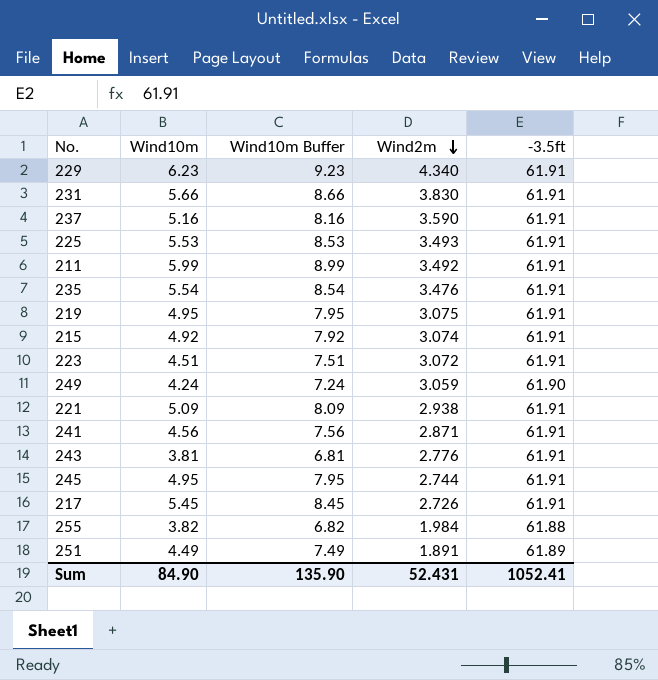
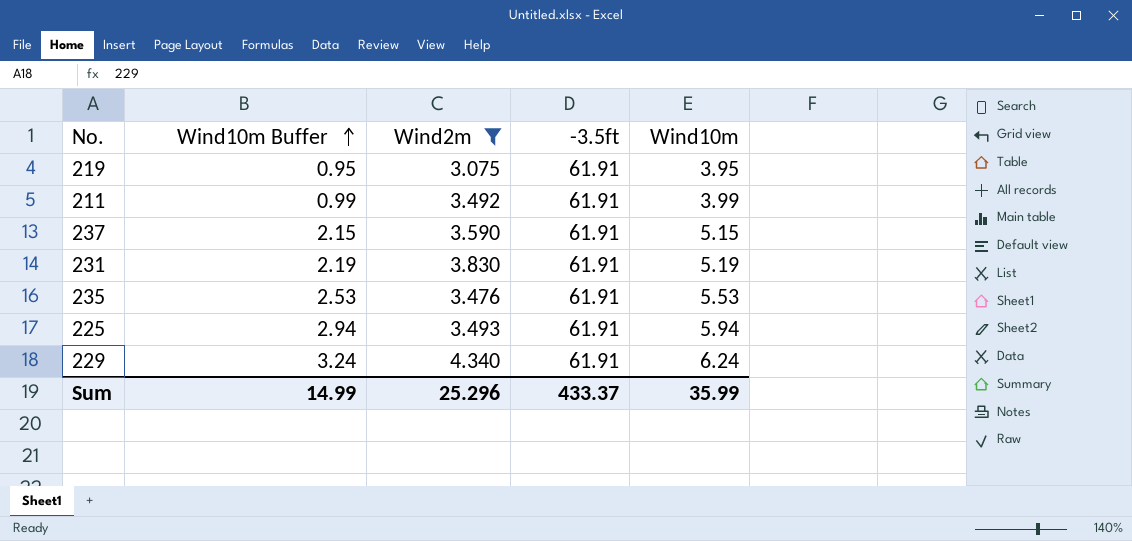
filter: none -> Wind2m >= 3.075
row order: Wind2m descending -> Wind10m Buffer ascending
column Wind10m Buffer | formula: [Wind10m] + 3 -> [Wind10m] - 3
column Wind10m | position: 2 -> 5
219 | Wind10m: 4.95 -> 3.95
211 | Wind10m: 5.99 -> 3.99
237 | Wind10m: 5.16 -> 5.15
231 | Wind10m: 5.66 -> 5.19
235 | Wind10m: 5.54 -> 5.53
225 | Wind10m: 5.53 -> 5.94
229 | Wind10m: 6.23 -> 6.24
Sum | Wind10m Buffer: 135.90 -> 14.99
Sum | Wind2m: 52.431 -> 25.296
Sum | -3.5ft: 1052.41 -> 433.37
Sum | Wind10m: 84.90 -> 35.99

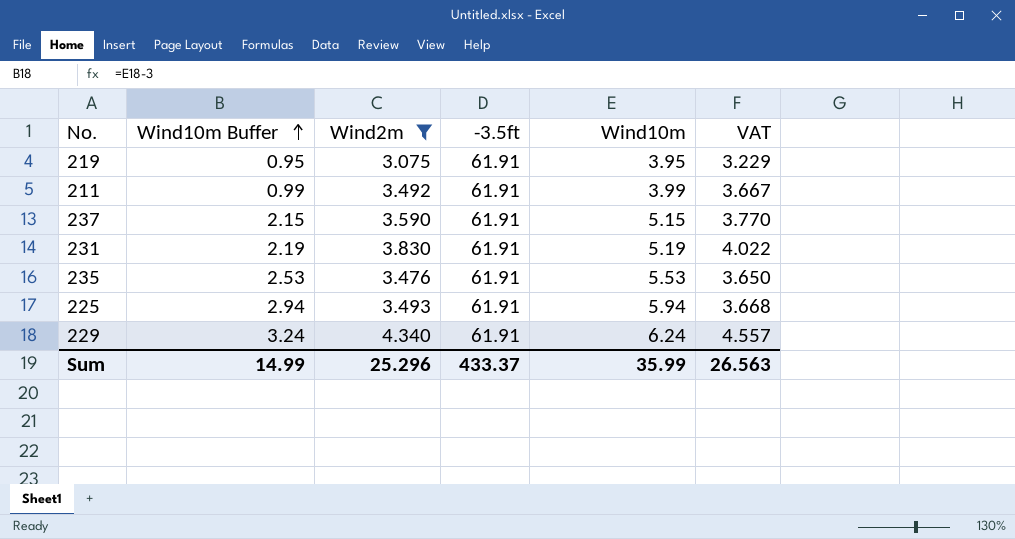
column VAT | formula: none -> [Wind2m] * 1.05

